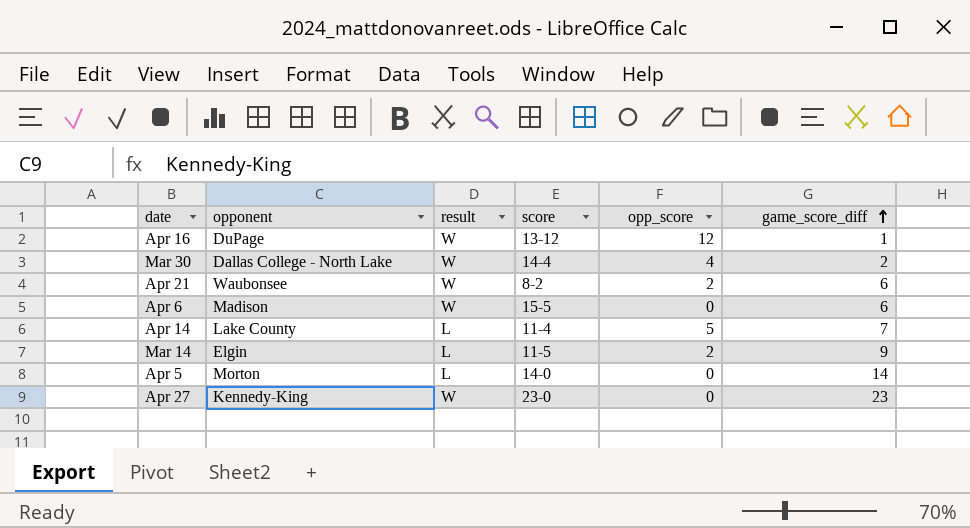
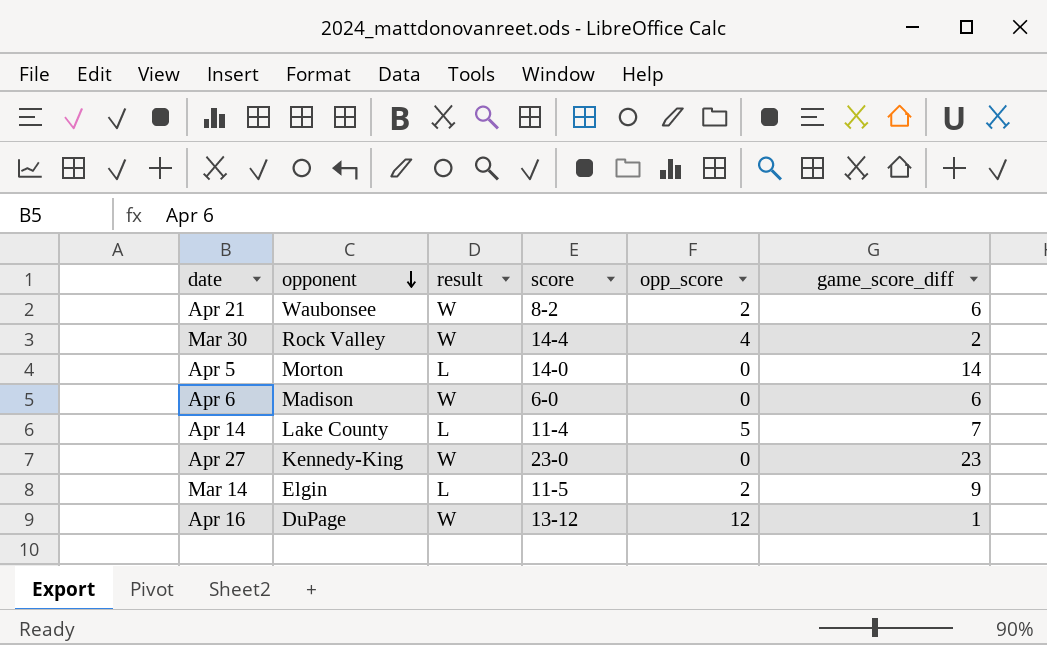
row order: game_score_diff ascending -> opponent descending
Mar 30 | opponent: Dallas College - North Lake -> Rock Valley
Apr 6 | score: 15-5 -> 6-0

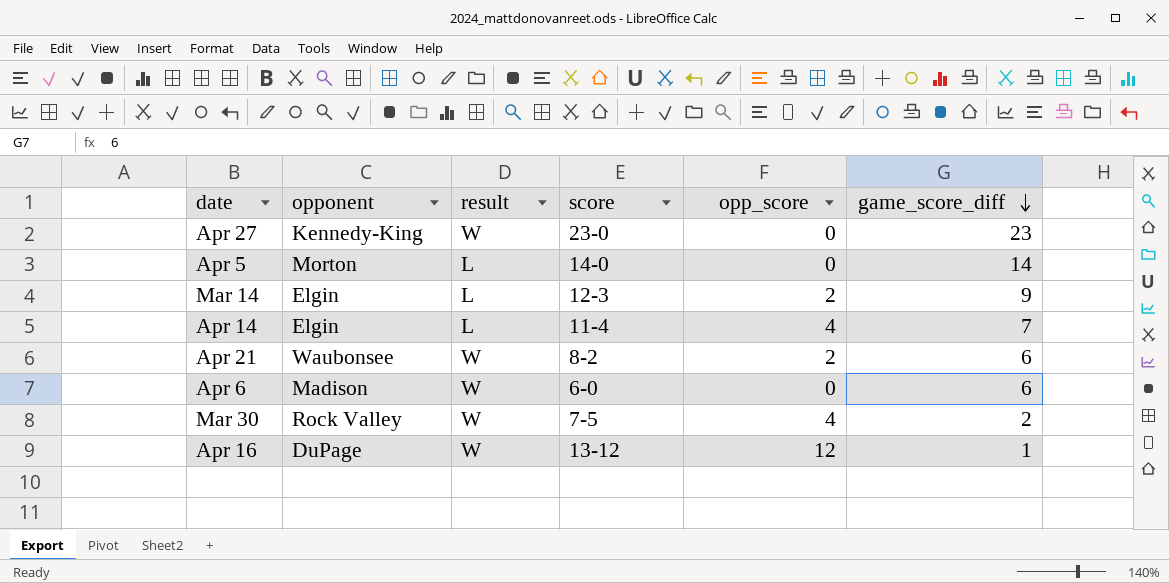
row order: opponent descending -> game_score_diff descending
Mar 14 | score: 11-5 -> 12-3
Apr 14 | opponent: Lake County -> Elgin
Apr 14 | opp_score: 5 -> 4
Mar 30 | score: 14-4 -> 7-5

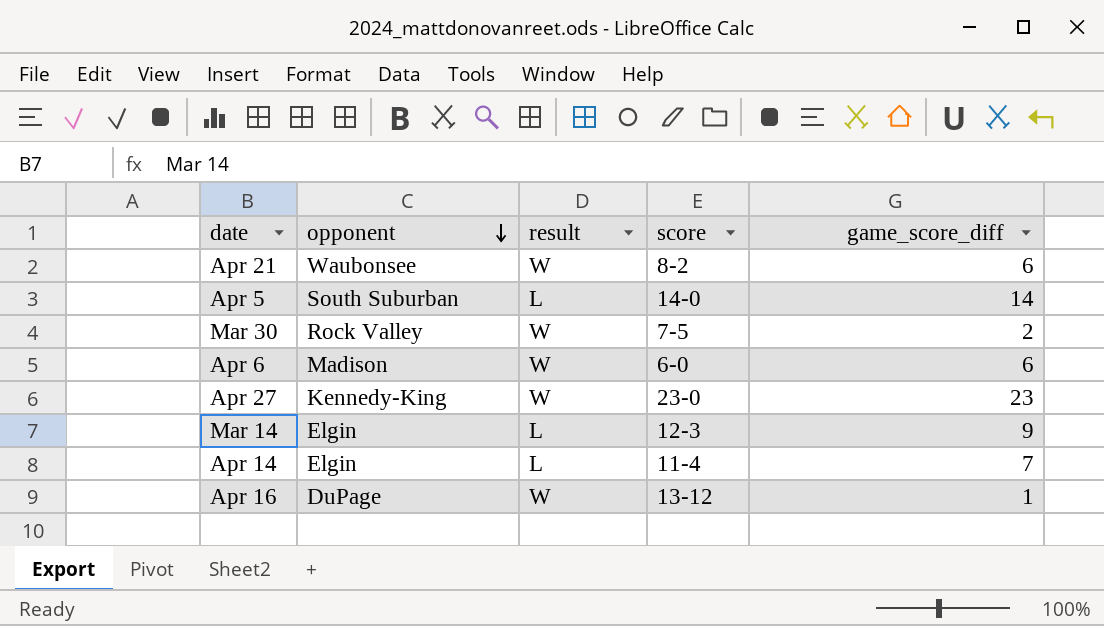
row order: game_score_diff descending -> opponent descending
column opp_score | position: 5 -> none
Apr 5 | opponent: Morton -> South Suburban

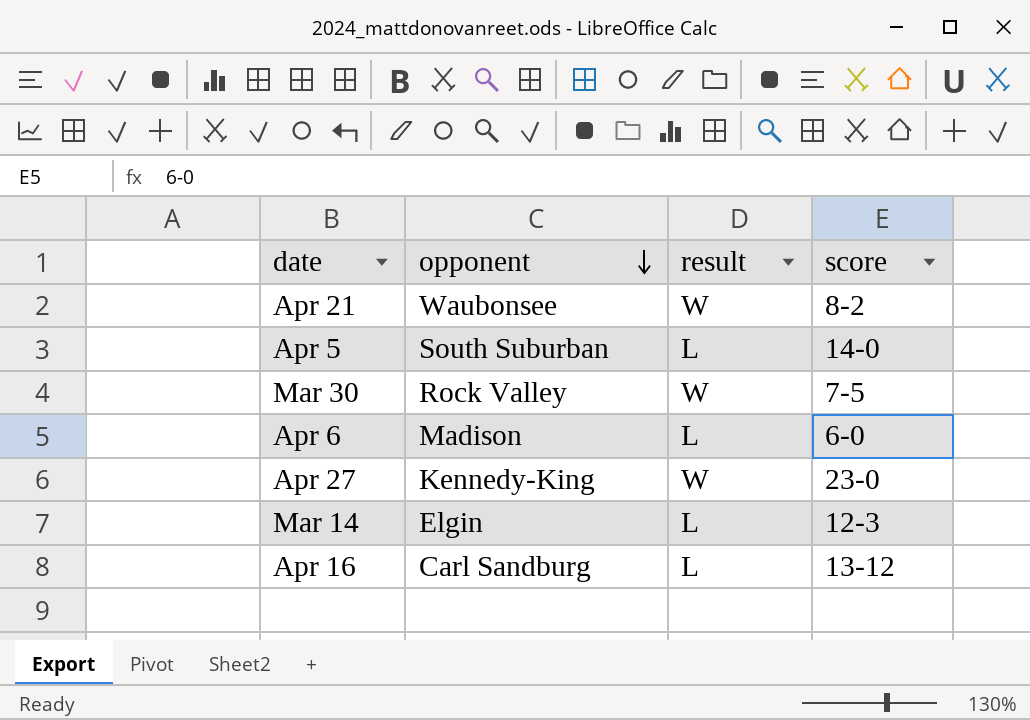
column game_score_diff | position: 5 -> none
row Apr 14: Elgin | L | 11-4 | 7 -> none
Apr 6 | result: W -> L
Apr 16 | opponent: DuPage -> Carl Sandburg
Apr 16 | result: W -> L

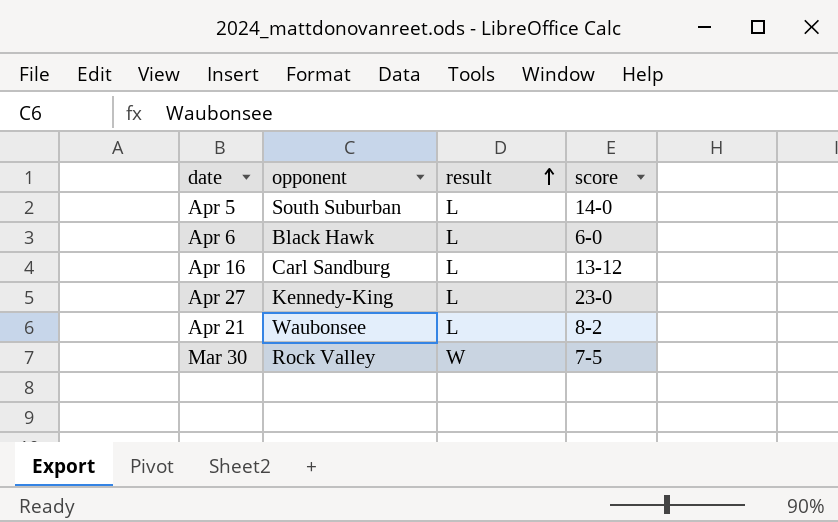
row order: opponent descending -> result ascending
row Mar 14: Elgin | L | 12-3 -> none
Apr 6 | opponent: Madison -> Black Hawk
Apr 27 | result: W -> L
Apr 21 | result: W -> L

